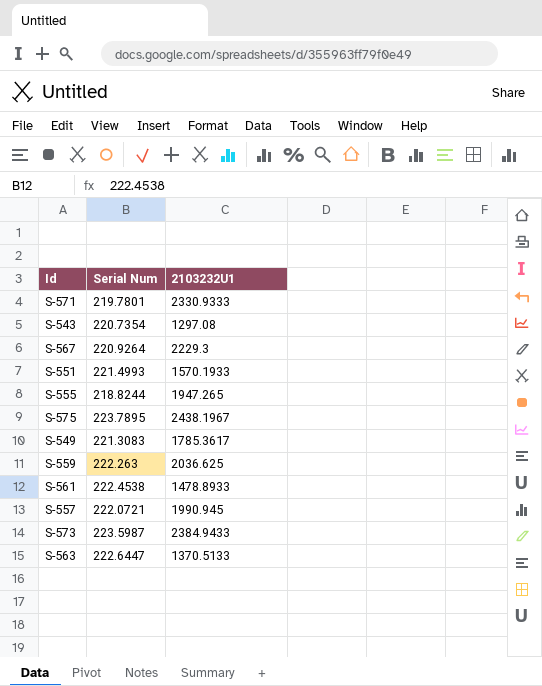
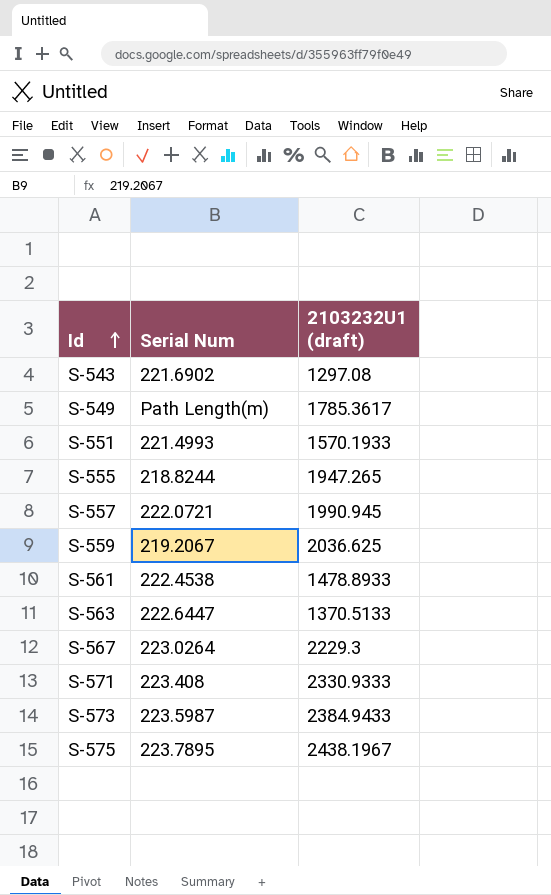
row order: none -> Id ascending
column name: 2103232U1 -> 2103232U1 (draft)
S-543 | Serial Num: 220.7354 -> 221.6902
S-549 | Serial Num: 221.3083 -> Path Length(m)
S-559 | Serial Num: 222.263 -> 219.2067
S-567 | Serial Num: 220.9264 -> 223.0264
S-571 | Serial Num: 219.7801 -> 223.408

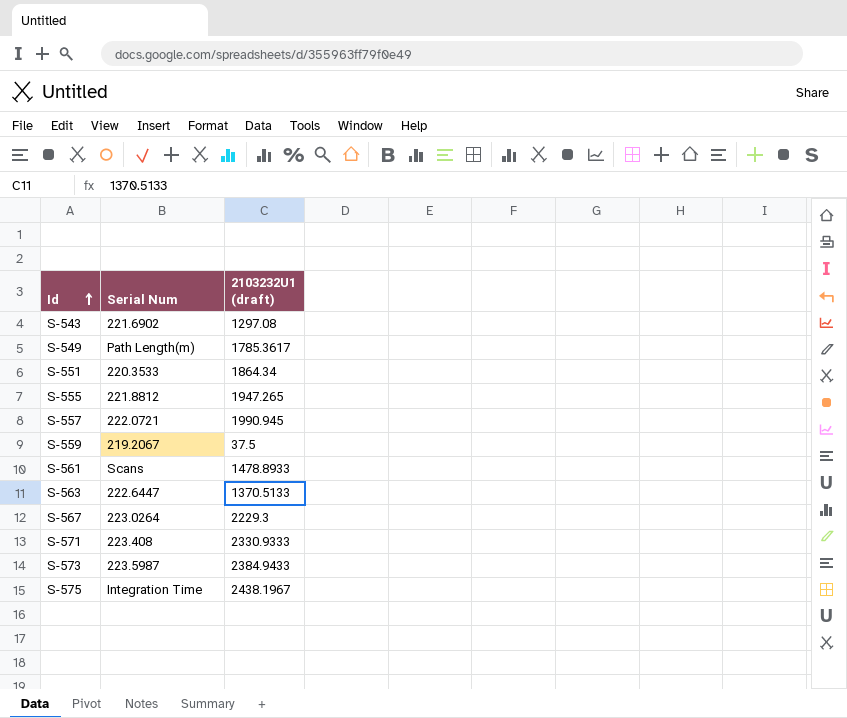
S-551 | Serial Num: 221.4993 -> 220.3533
S-551 | 2103232U1 (draft): 1570.1933 -> 1864.34
S-555 | Serial Num: 218.8244 -> 221.8812
S-559 | 2103232U1 (draft): 2036.625 -> 37.5
S-561 | Serial Num: 222.4538 -> Scans
S-575 | Serial Num: 223.7895 -> Integration Time

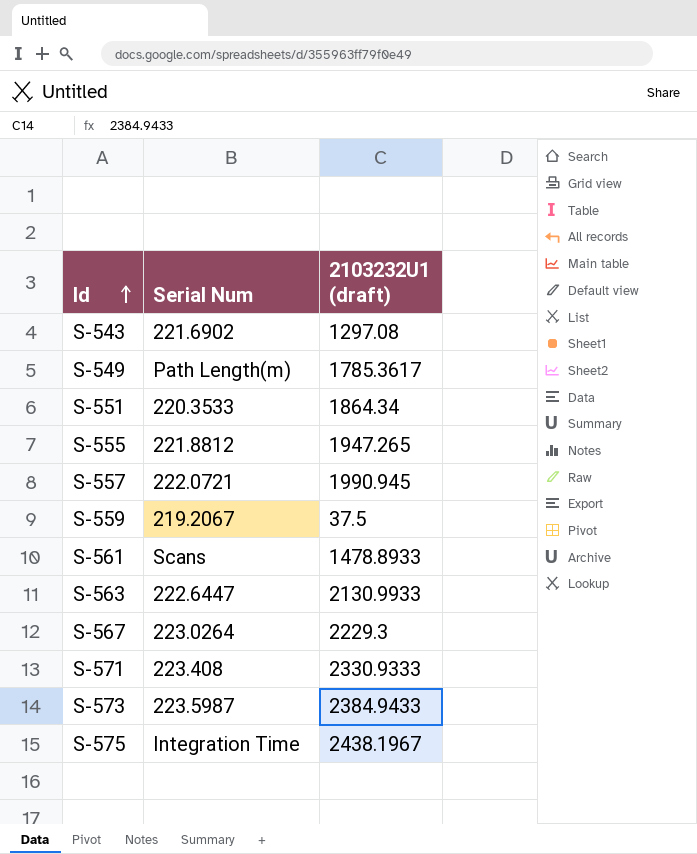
S-563 | 2103232U1 (draft): 1370.5133 -> 2130.9933

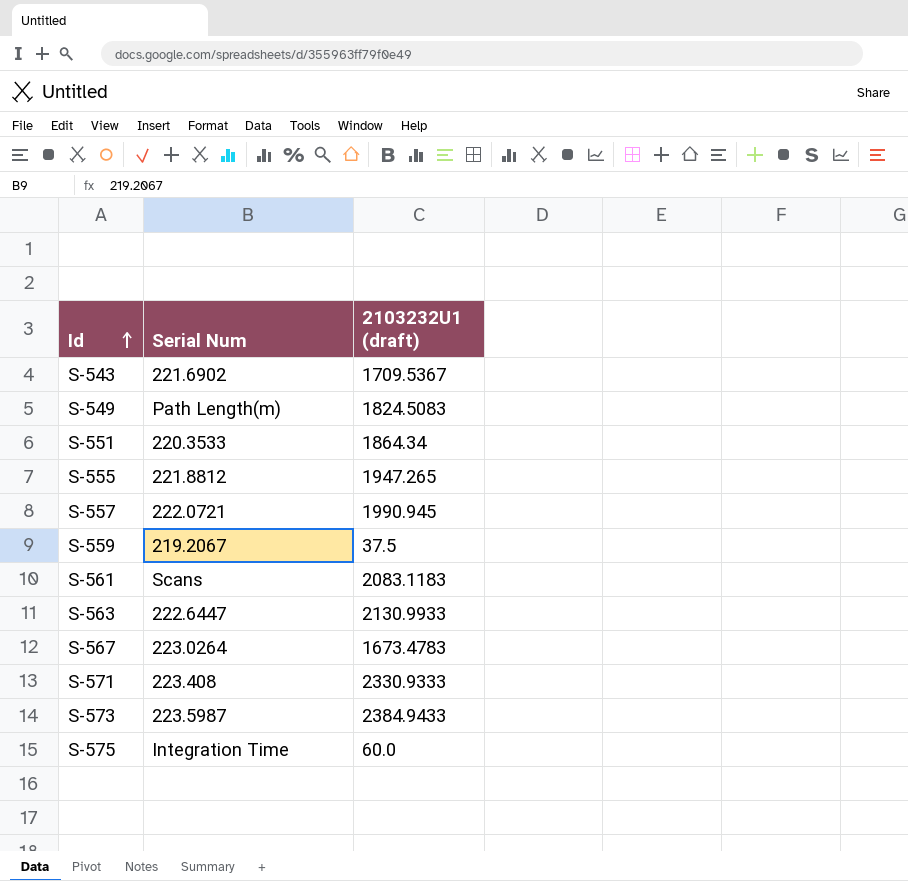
S-543 | 2103232U1 (draft): 1297.08 -> 1709.5367
S-549 | 2103232U1 (draft): 1785.3617 -> 1824.5083
S-561 | 2103232U1 (draft): 1478.8933 -> 2083.1183
S-567 | 2103232U1 (draft): 2229.3 -> 1673.4783
S-575 | 2103232U1 (draft): 2438.1967 -> 60.0

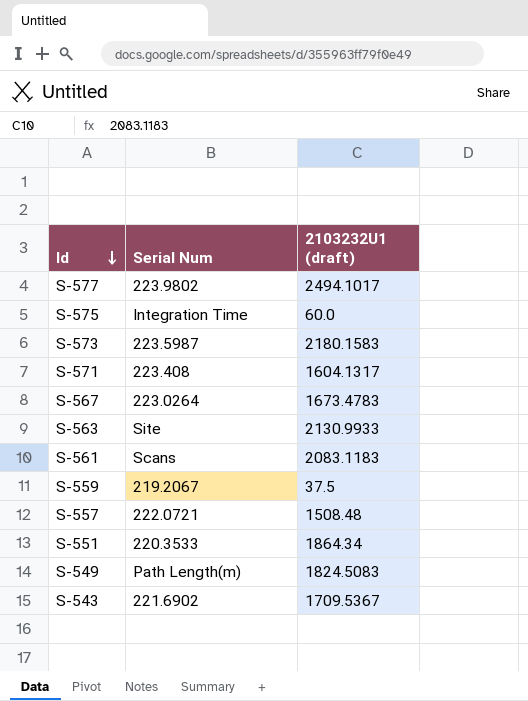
row order: Id ascending -> Id descending
row S-555: 221.8812 | 1947.265 -> none
row S-577: none -> 223.9802 | 2494.1017
S-573 | 2103232U1 (draft): 2384.9433 -> 2180.1583
S-571 | 2103232U1 (draft): 2330.9333 -> 1604.1317
S-563 | Serial Num: 222.6447 -> Site
S-557 | 2103232U1 (draft): 1990.945 -> 1508.48

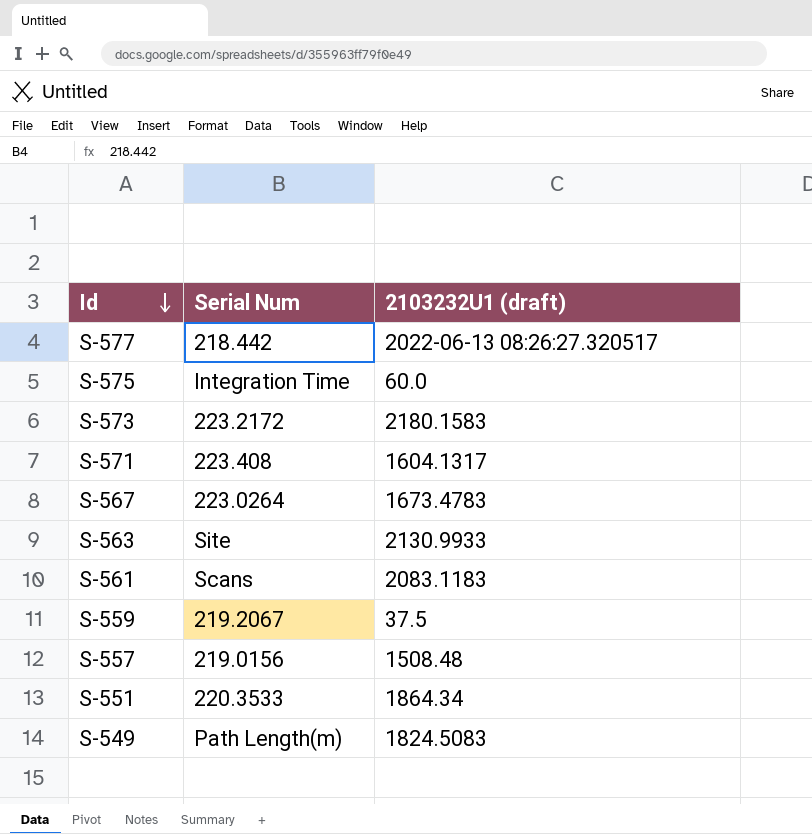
row S-543: 221.6902 | 1709.5367 -> none
S-577 | Serial Num: 223.9802 -> 218.442
S-577 | 2103232U1 (draft): 2494.1017 -> 2022-06-13 08:26:27.320517
S-573 | Serial Num: 223.5987 -> 223.2172
S-557 | Serial Num: 222.0721 -> 219.0156

